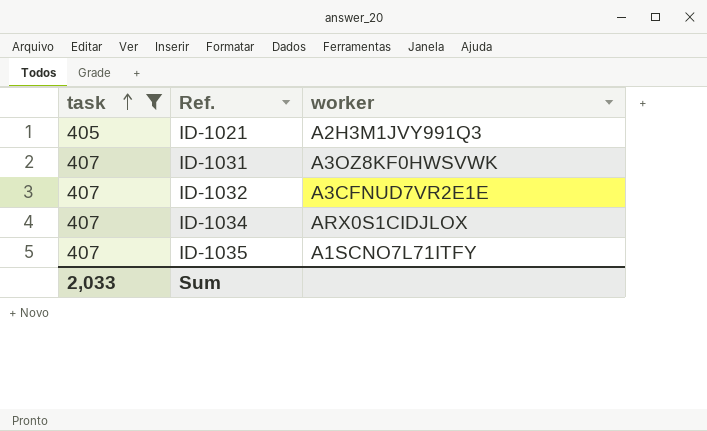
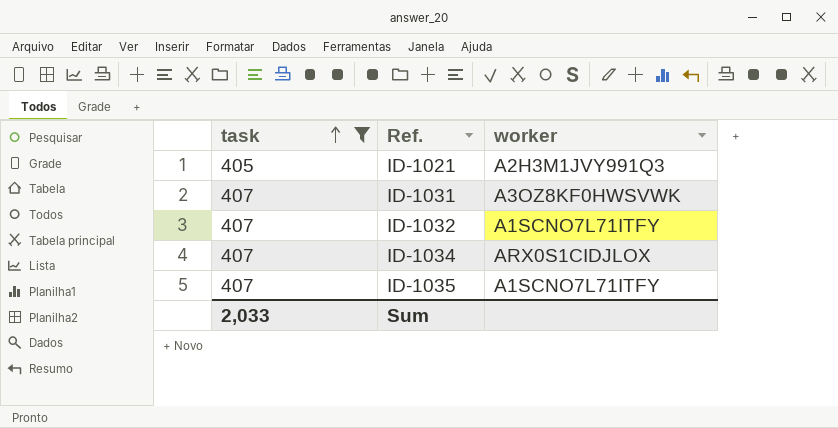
ID-1032 | worker: A3CFNUD7VR2E1E -> A1SCNO7L71ITFY

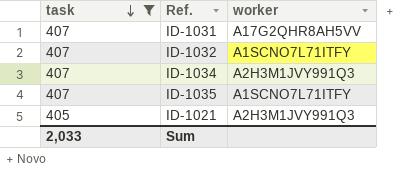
row order: task ascending -> task descending
ID-1031 | worker: A3OZ8KF0HWSVWK -> A17G2QHR8AH5VV
ID-1034 | worker: ARX0S1CIDJLOX -> A2H3M1JVY991Q3

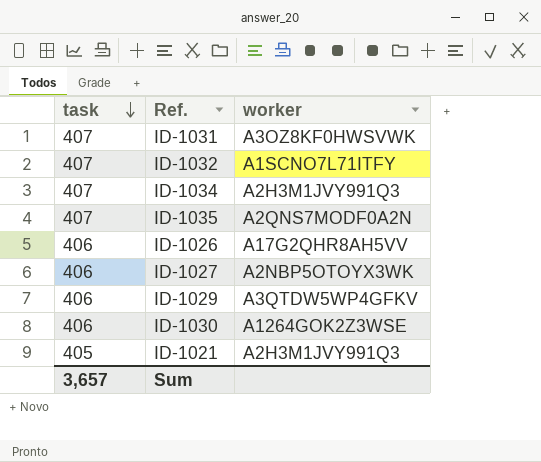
filter: task != 406 -> none
ID-1031 | worker: A17G2QHR8AH5VV -> A3OZ8KF0HWSVWK
ID-1035 | worker: A1SCNO7L71ITFY -> A2QNS7MODF0A2N
Sum | task: 2,033 -> 3,657

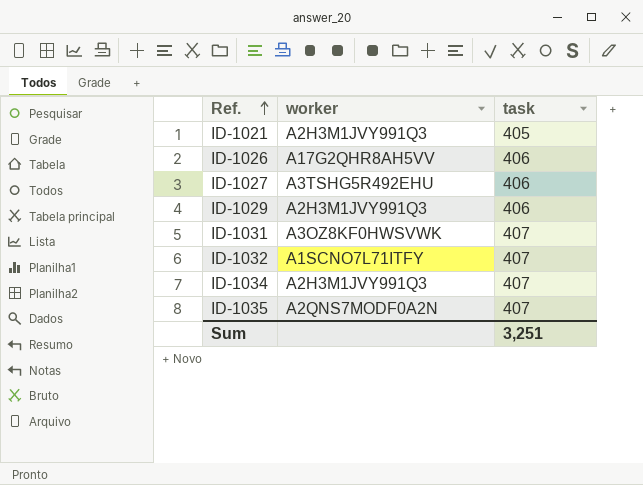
row order: task descending -> Ref. ascending
column task | position: 1 -> 3
row ID-1030: 406 | A1264GOK2Z3WSE -> none
ID-1027 | worker: A2NBP5OTOYX3WK -> A3TSHG5R492EHU
ID-1029 | worker: A3QTDW5WP4GFKV -> A2H3M1JVY991Q3
Sum | task: 3,657 -> 3,251

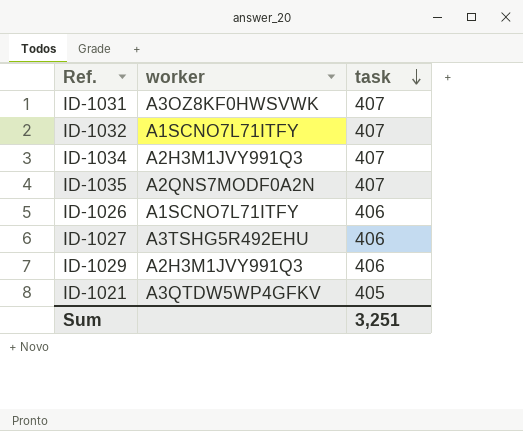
row order: Ref. ascending -> task descending
ID-1026 | worker: A17G2QHR8AH5VV -> A1SCNO7L71ITFY
ID-1021 | worker: A2H3M1JVY991Q3 -> A3QTDW5WP4GFKV

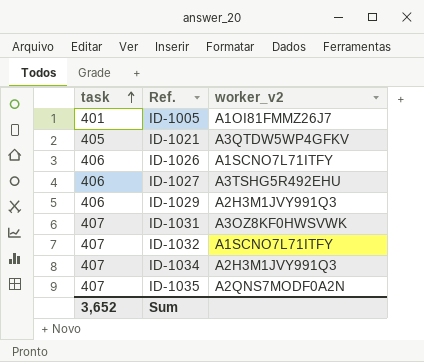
row order: task descending -> task ascending
column task | position: 3 -> 1
column name: worker -> worker_v2
row ID-1005: none -> 401 | A1OI81FMMZ26J7
Sum | task: 3,251 -> 3,652

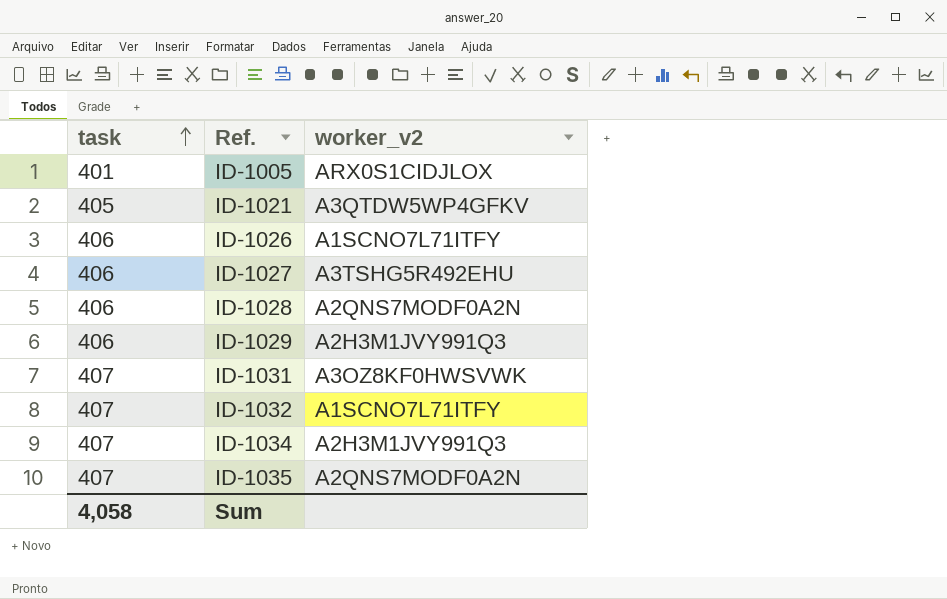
ID-1005 | worker_v2: A1OI81FMMZ26J7 -> ARX0S1CIDJLOX
row ID-1028: none -> 406 | A2QNS7MODF0A2N
Sum | task: 3,652 -> 4,058

